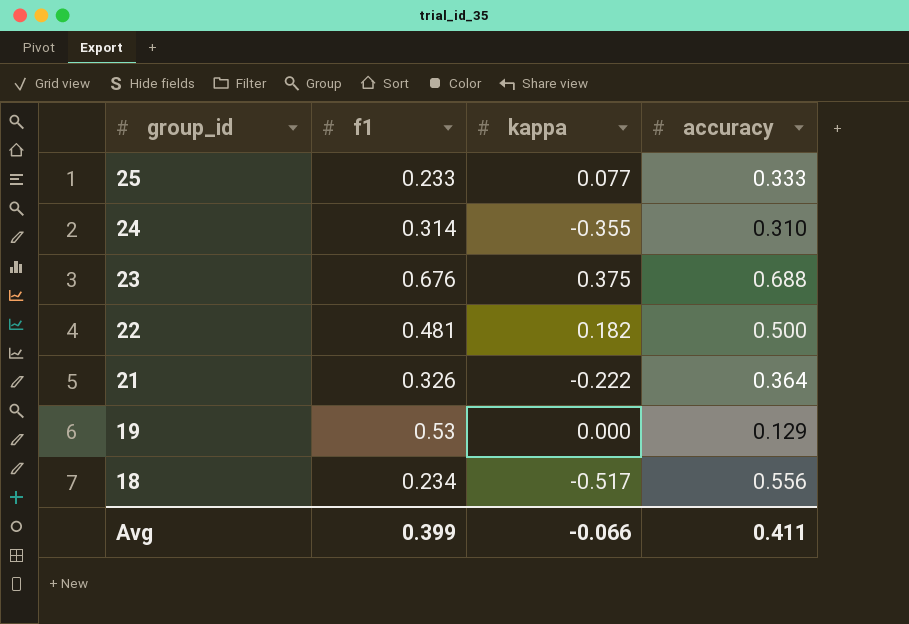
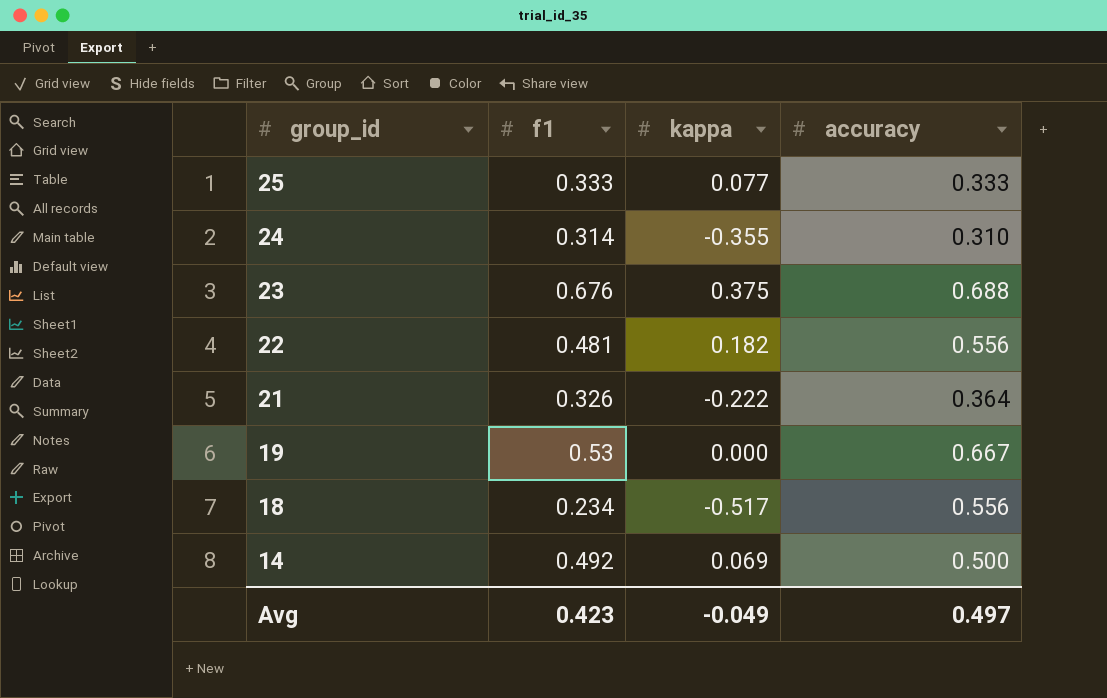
25 | f1: 0.233 -> 0.333
22 | accuracy: 0.500 -> 0.556
19 | accuracy: 0.129 -> 0.667
row 14: none -> 0.492 | 0.069 | 0.500
Avg | f1: 0.399 -> 0.423
Avg | kappa: -0.066 -> -0.049
Avg | accuracy: 0.411 -> 0.497

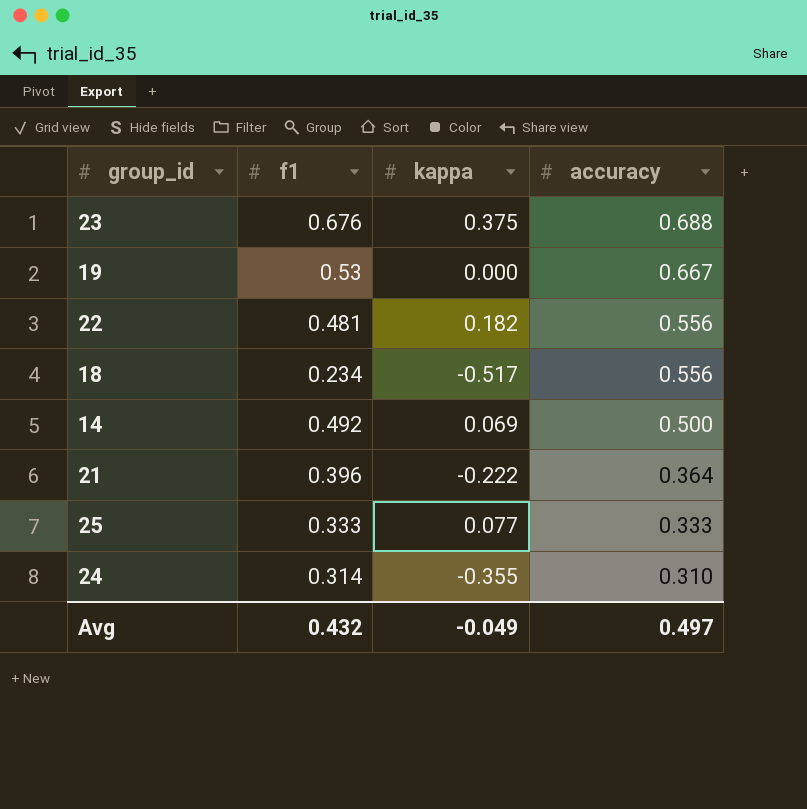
row order: group_id descending -> accuracy descending
21 | f1: 0.326 -> 0.396
Avg | f1: 0.423 -> 0.432

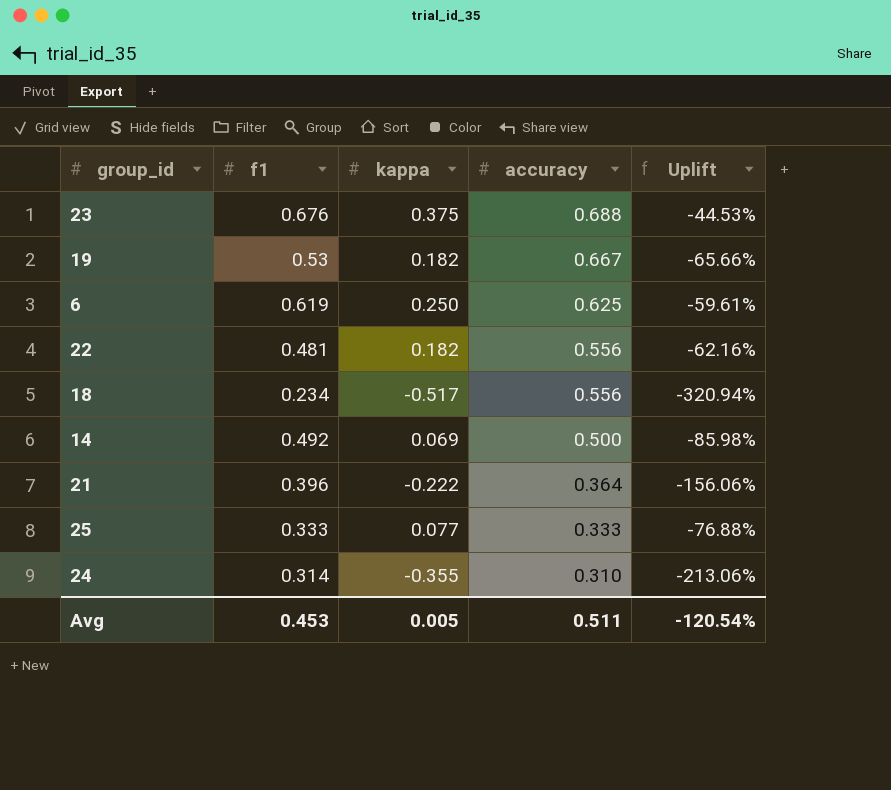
column Uplift | formula: none -> ([kappa] - [f1]) / [f1]
19 | kappa: 0.000 -> 0.182
row 6: none -> 0.619 | 0.250 | 0.625 | -59.61%
Avg | f1: 0.432 -> 0.453
Avg | kappa: -0.049 -> 0.005
Avg | accuracy: 0.497 -> 0.511

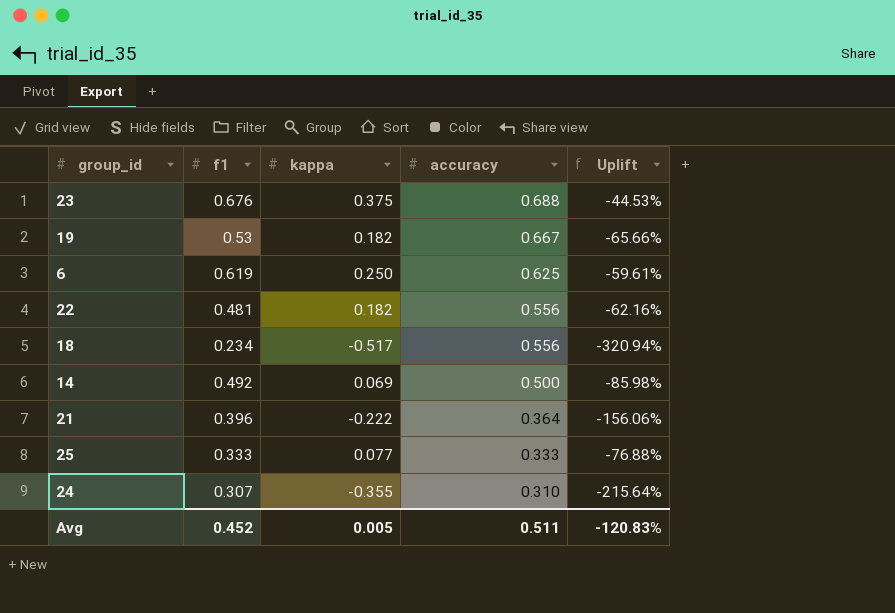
24 | f1: 0.314 -> 0.307
24 | Uplift: -213.06% -> -215.64%
Avg | f1: 0.453 -> 0.452
Avg | Uplift: -120.54% -> -120.83%

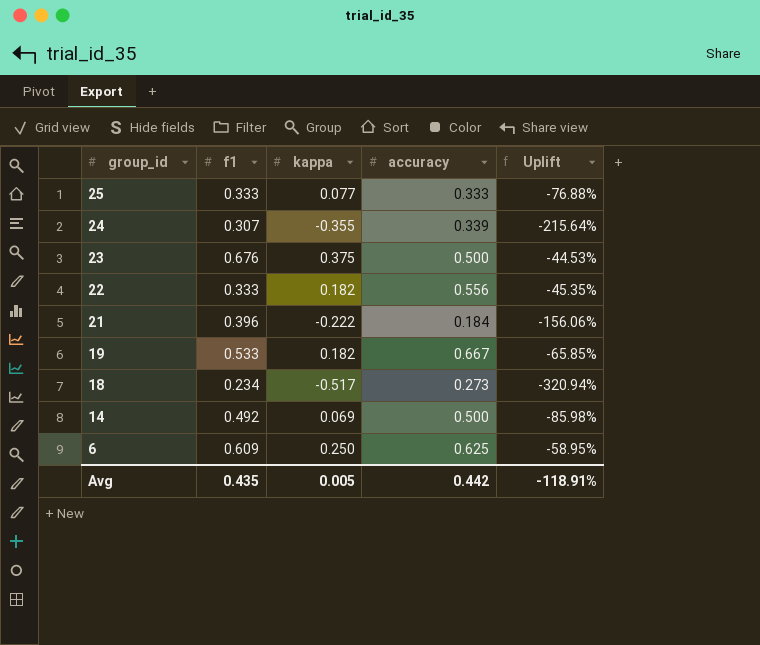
row order: accuracy descending -> group_id descending
24 | accuracy: 0.310 -> 0.339
23 | accuracy: 0.688 -> 0.500
22 | f1: 0.481 -> 0.333
22 | Uplift: -62.16% -> -45.35%
21 | accuracy: 0.364 -> 0.184
19 | f1: 0.53 -> 0.533
19 | Uplift: -65.66% -> -65.85%
18 | accuracy: 0.556 -> 0.273
6 | f1: 0.619 -> 0.609
6 | Uplift: -59.61% -> -58.95%
Avg | f1: 0.452 -> 0.435
Avg | accuracy: 0.511 -> 0.442
Avg | Uplift: -120.83% -> -118.91%

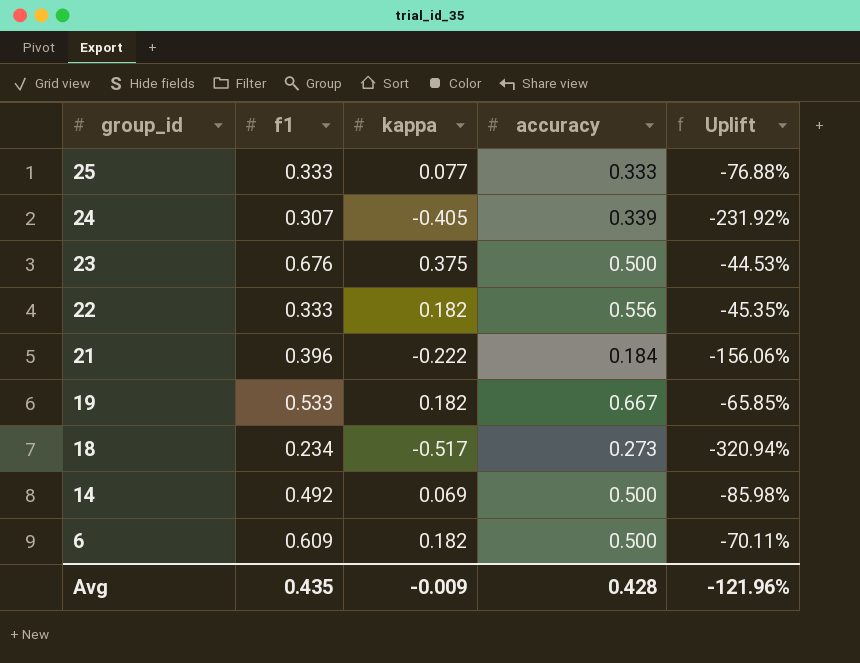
24 | kappa: -0.355 -> -0.405
24 | Uplift: -215.64% -> -231.92%
6 | kappa: 0.250 -> 0.182
6 | accuracy: 0.625 -> 0.500
6 | Uplift: -58.95% -> -70.11%
Avg | kappa: 0.005 -> -0.009
Avg | accuracy: 0.442 -> 0.428
Avg | Uplift: -118.91% -> -121.96%

